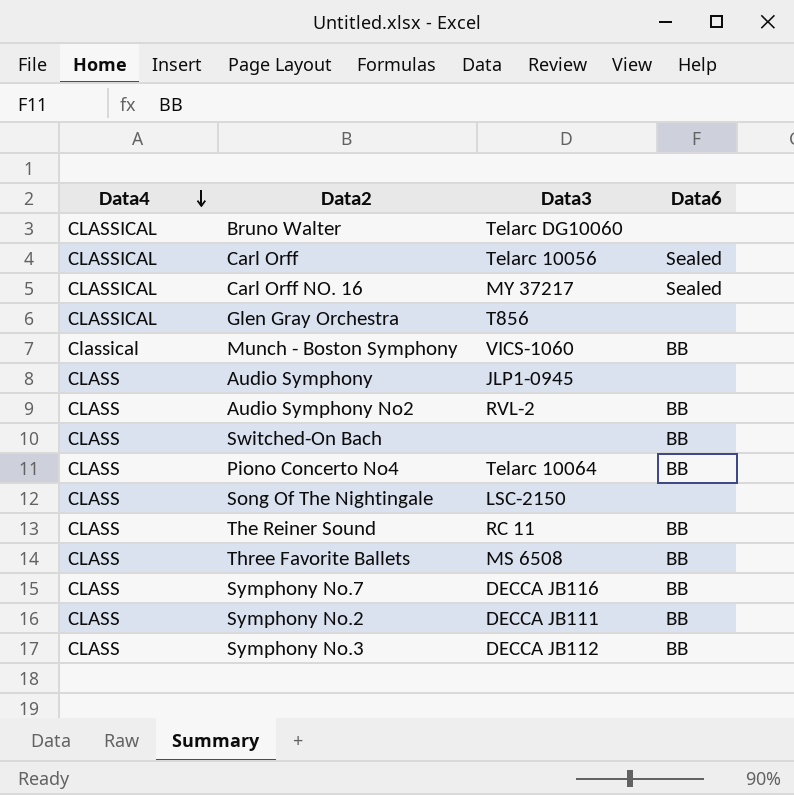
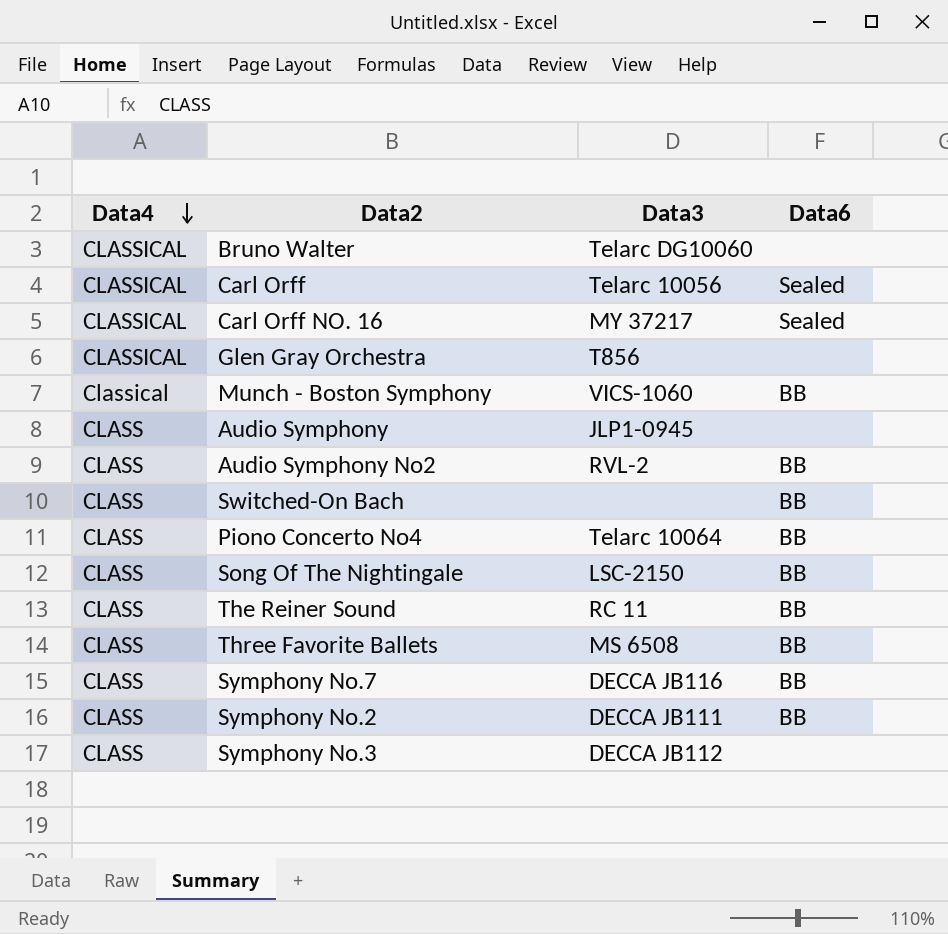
Song Of The Nightingale | Data6: none -> BB
Symphony No.3 | Data6: BB -> none

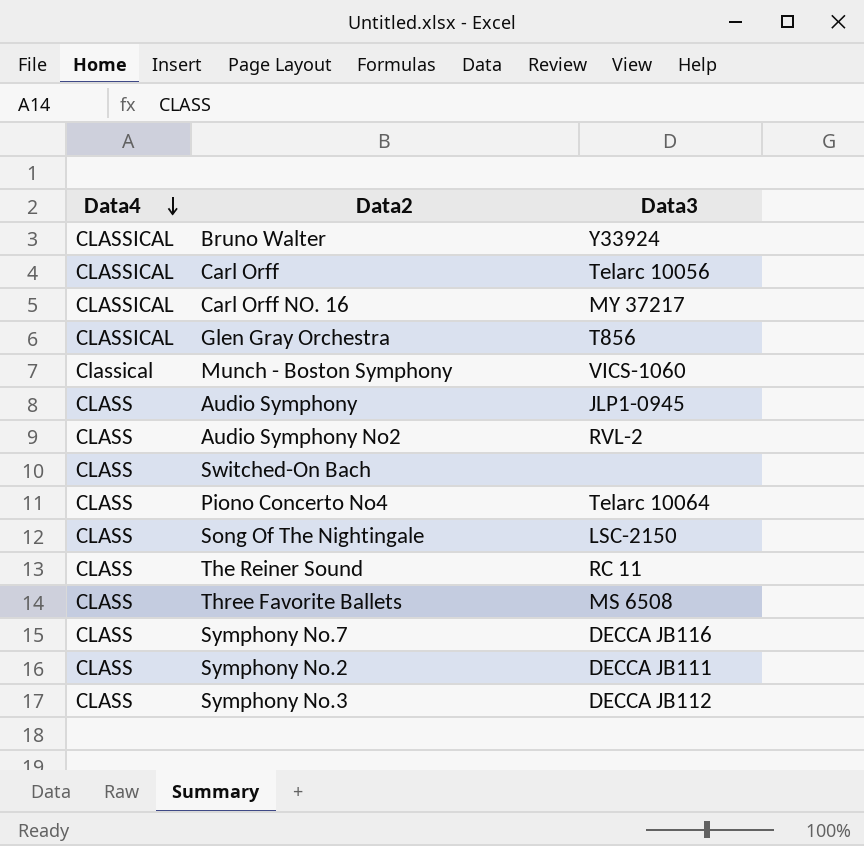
column Data6 | position: 4 -> none
Bruno Walter | Data3: Telarc DG10060 -> Y33924

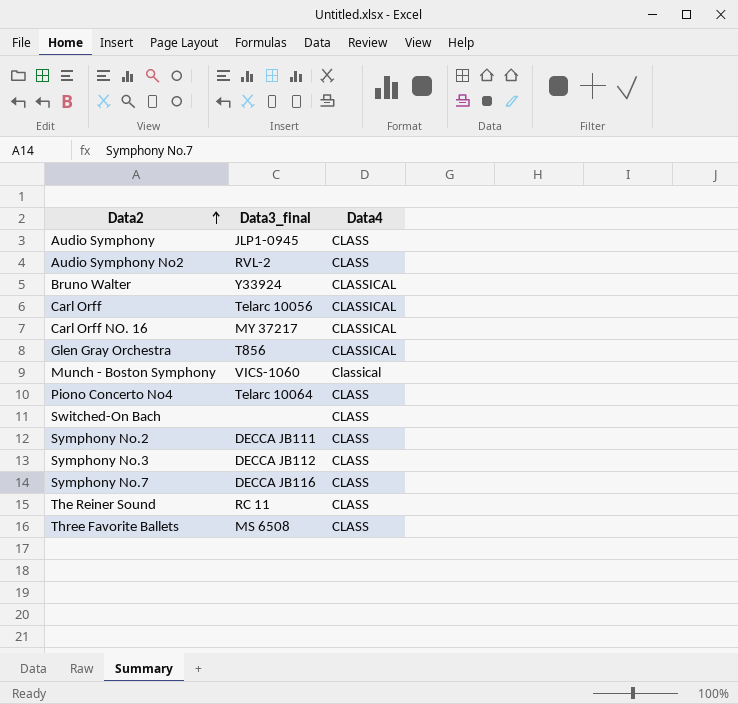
row order: Data4 descending -> Data2 ascending
column name: Data3 -> Data3_final
column Data4 | position: 1 -> 3
row Song Of The Nightingale: CLASS | LSC-2150 -> none

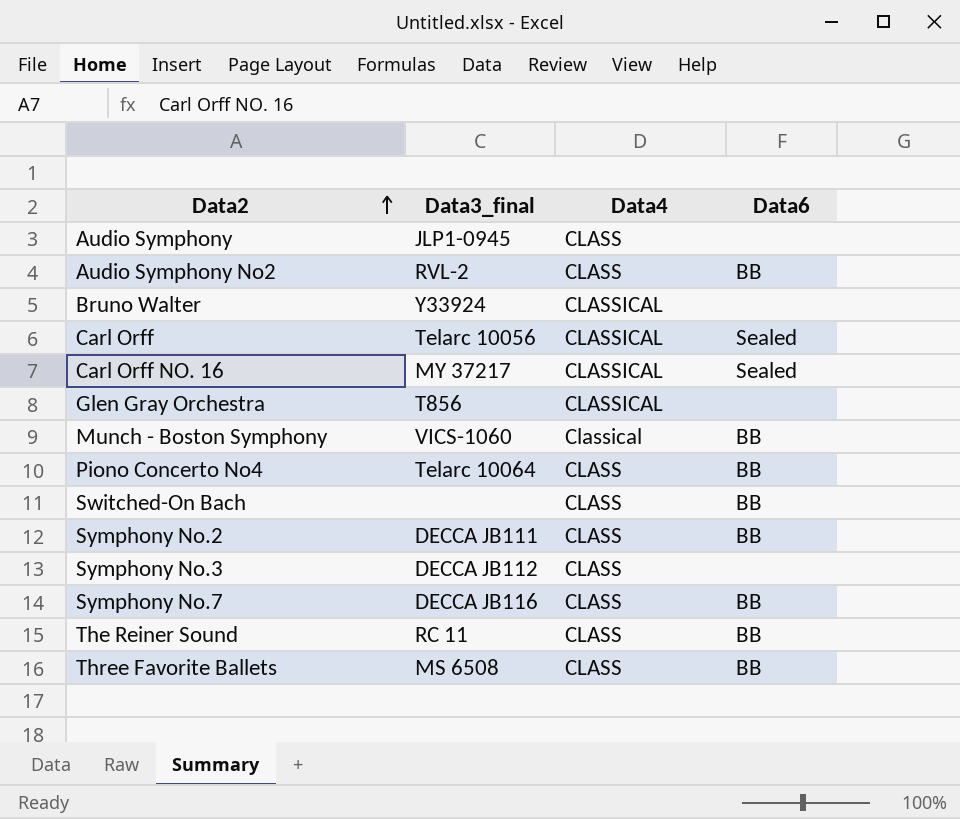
column Data6 | position: none -> 4

